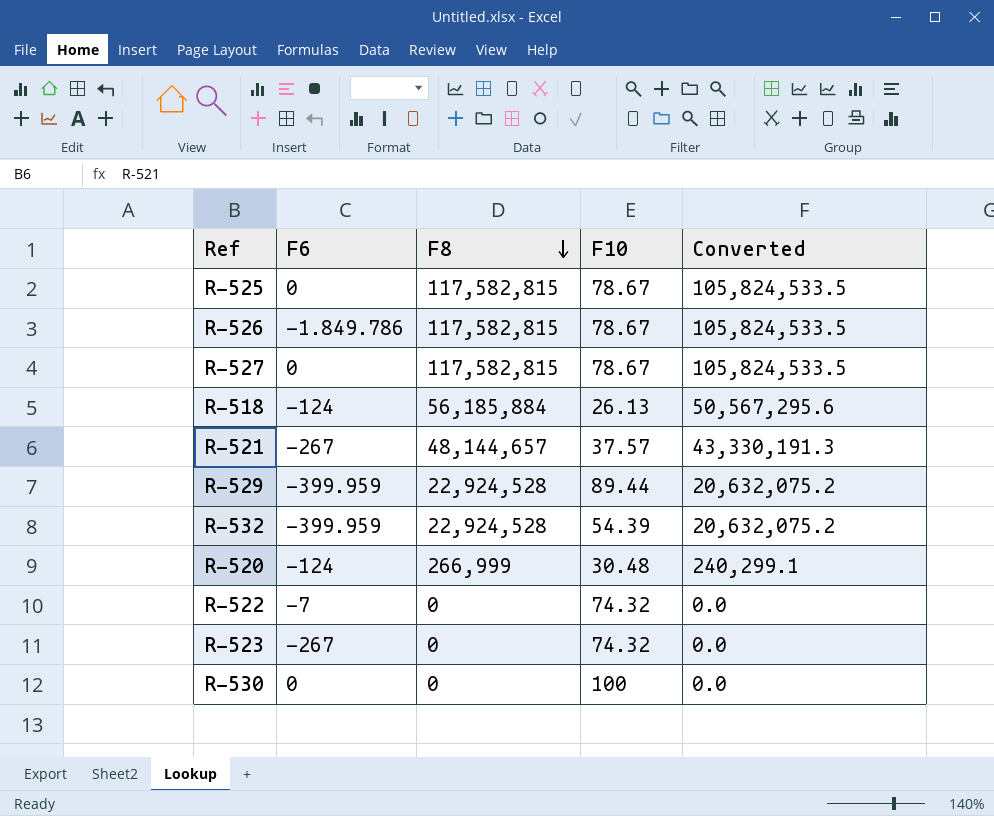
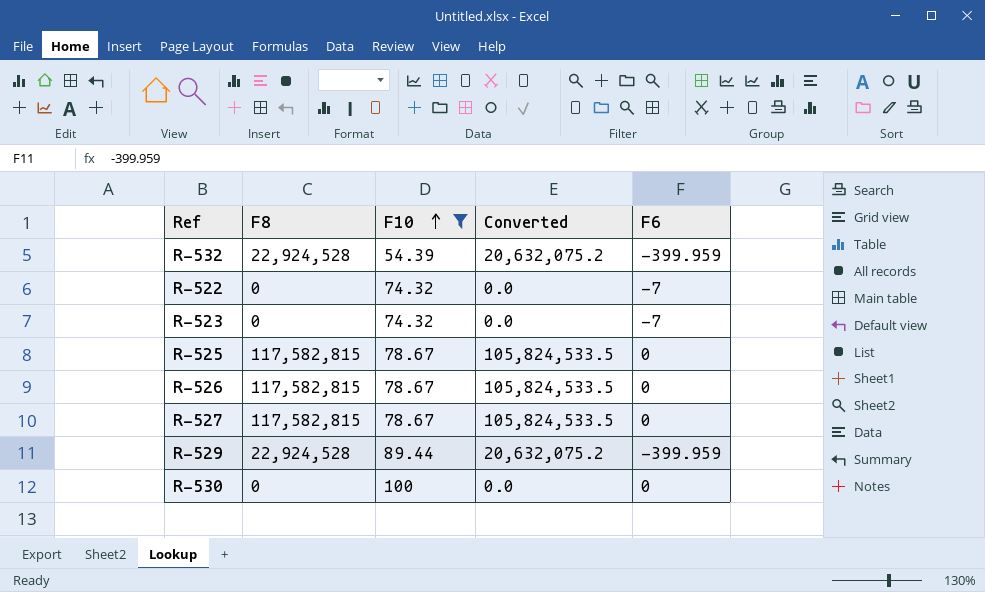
filter: none -> F10 >= 54.39
row order: F8 descending -> F10 ascending
column F6 | position: 2 -> 5
R-523 | F6: -267 -> -7
R-526 | F6: -1.849.786 -> 0

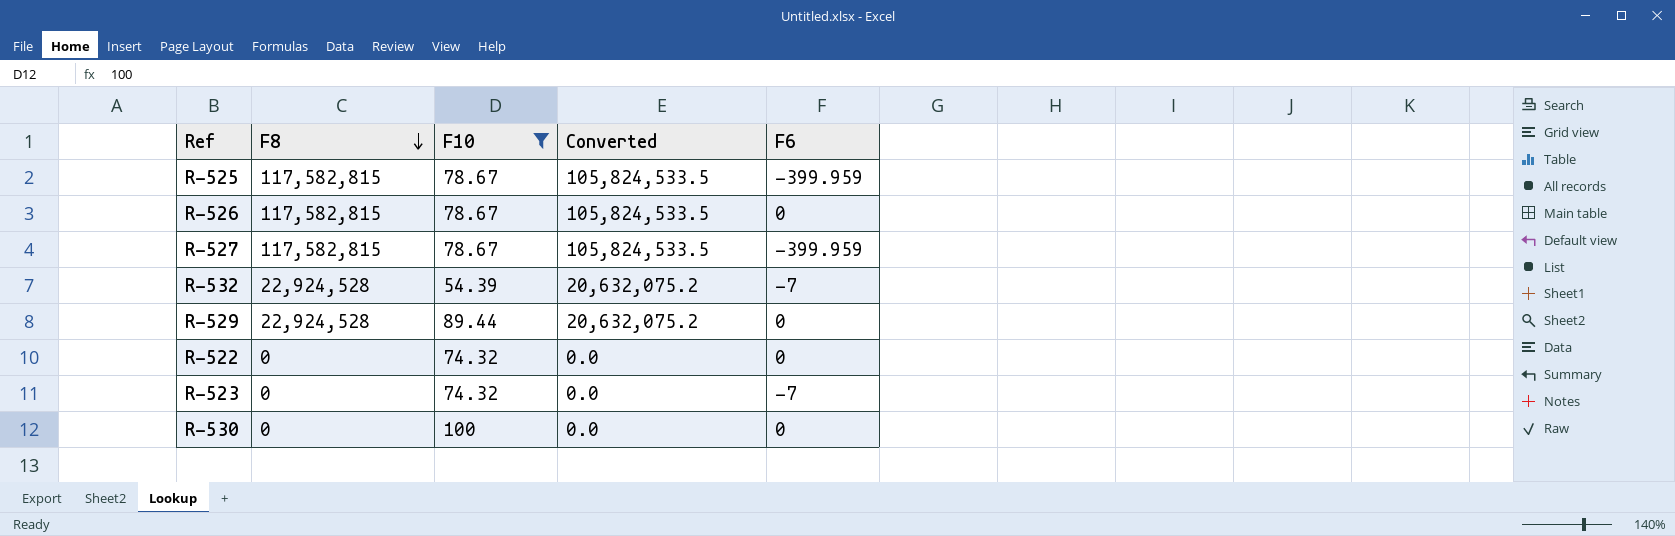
row order: F10 ascending -> F8 descending
R-525 | F6: 0 -> -399.959
R-527 | F6: 0 -> -399.959
R-532 | F6: -399.959 -> -7
R-529 | F6: -399.959 -> 0
R-522 | F6: -7 -> 0

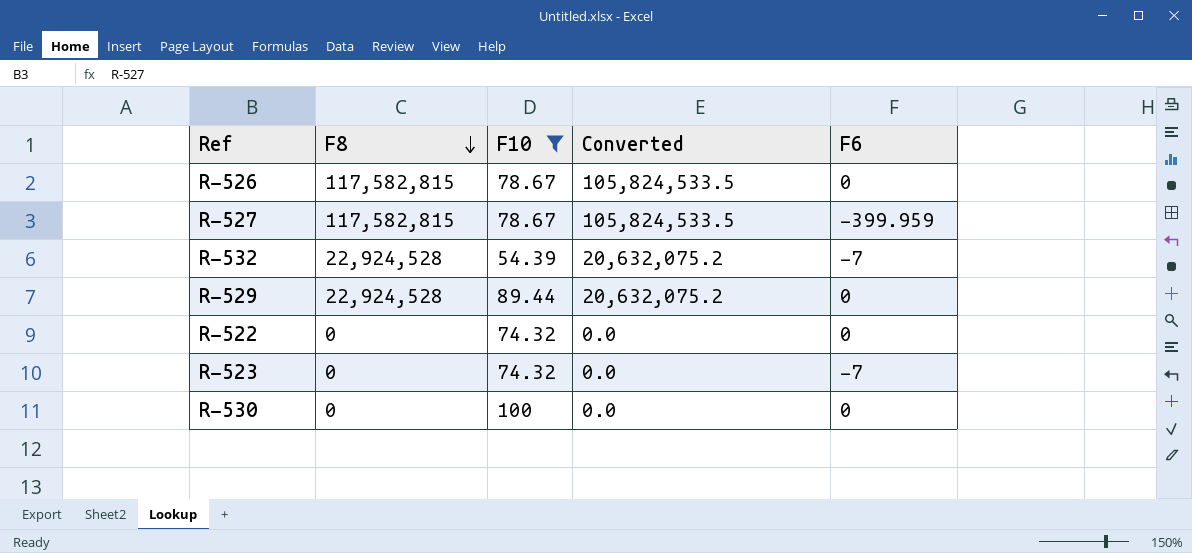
row R-525: 117,582,815 | 78.67 | 105,824,533.5 | -399.959 -> none

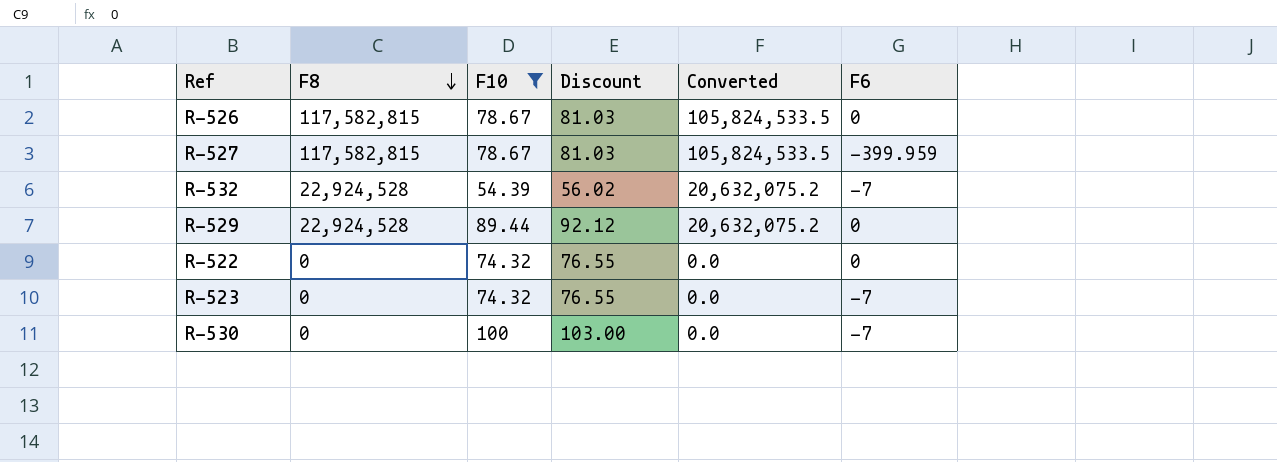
column Discount | formula: none -> [F10] * 1.03
R-530 | F6: 0 -> -7

